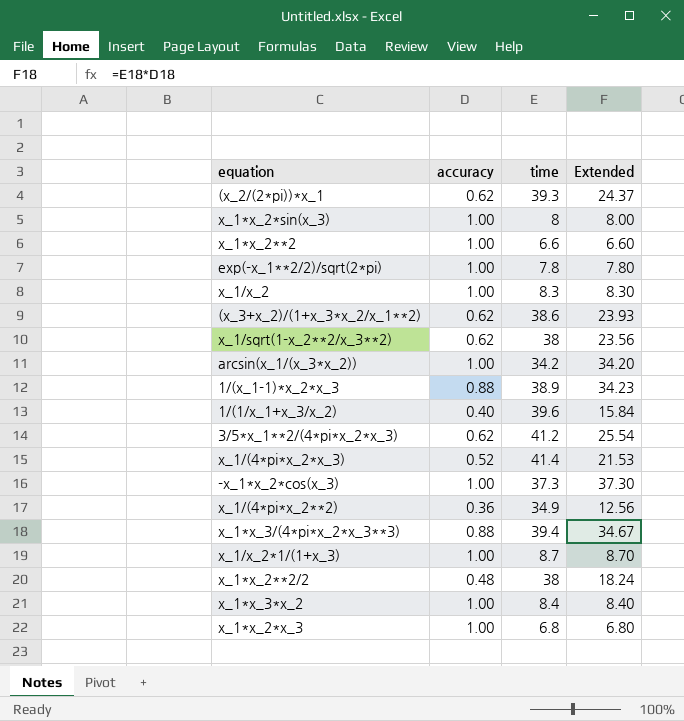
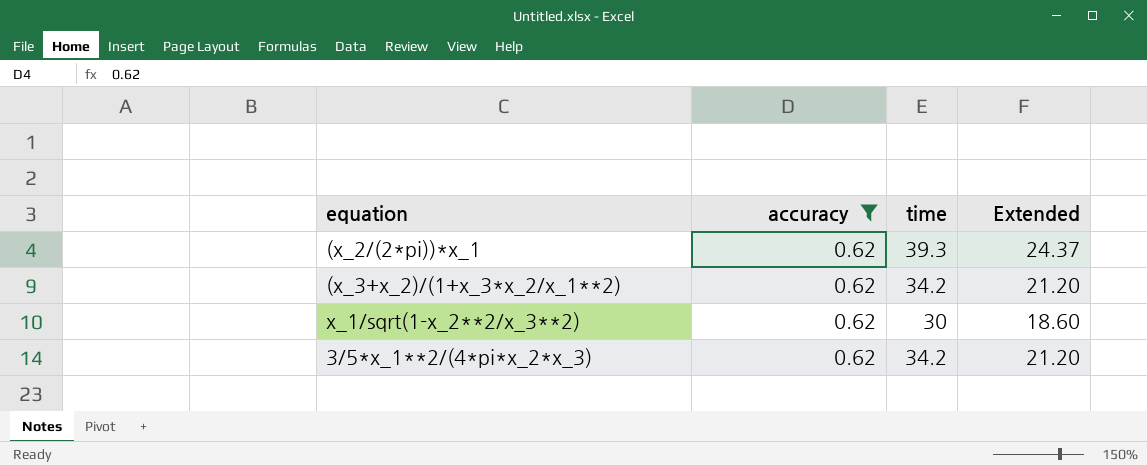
filter: none -> accuracy = 0.62
(x_3+x_2)/(1+x_3*x_2/x_1**2) | time: 38.6 -> 34.2
(x_3+x_2)/(1+x_3*x_2/x_1**2) | Extended: 23.93 -> 21.20
x_1/sqrt(1-x_2**2/x_3**2) | time: 38 -> 30
x_1/sqrt(1-x_2**2/x_3**2) | Extended: 23.56 -> 18.60
3/5*x_1**2/(4*pi*x_2*x_3) | time: 41.2 -> 34.2
3/5*x_1**2/(4*pi*x_2*x_3) | Extended: 25.54 -> 21.20

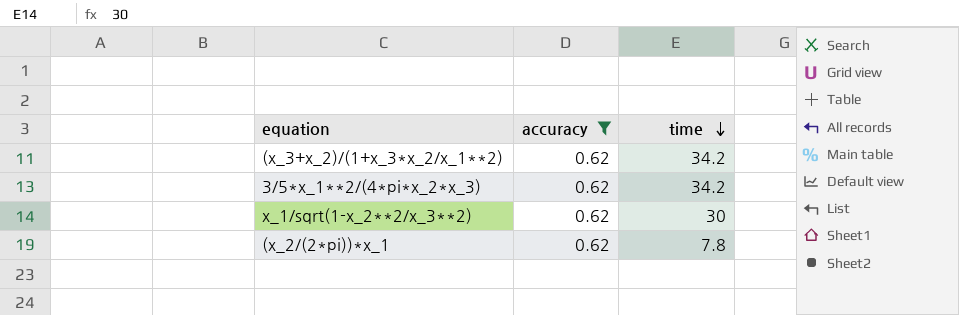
row order: none -> time descending
column Extended | formula: [accuracy] * [time] -> none
(x_2/(2*pi))*x_1 | time: 39.3 -> 7.8

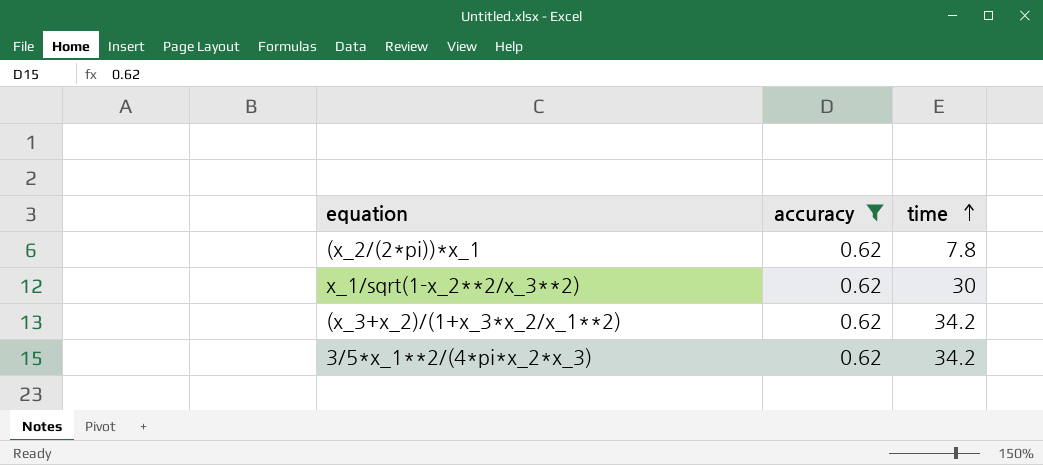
row order: time descending -> time ascending

